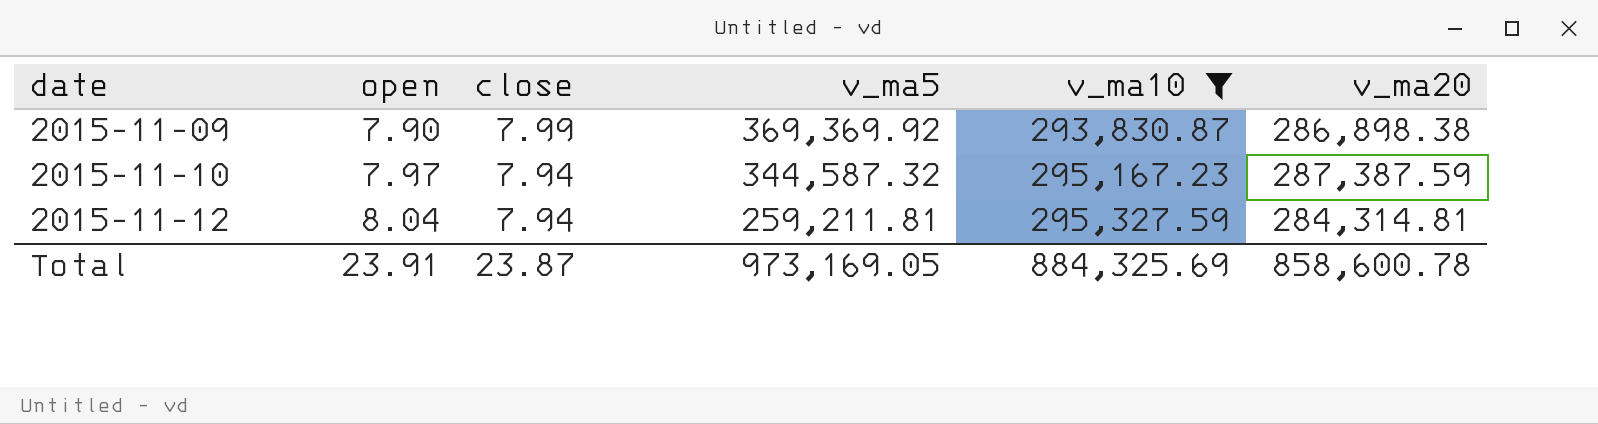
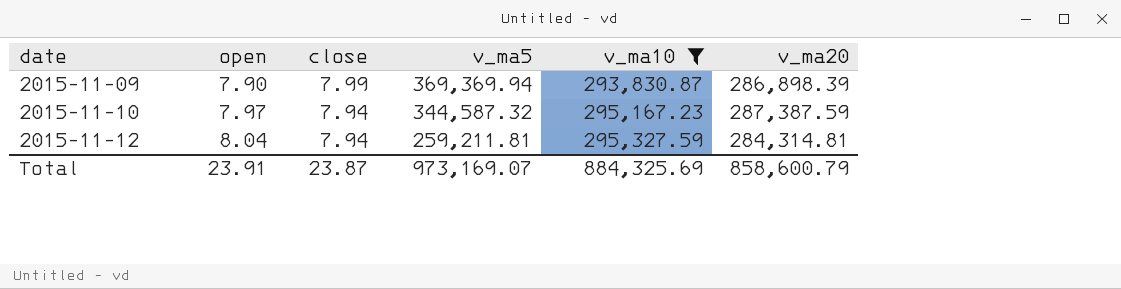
2015-11-09 | v_ma5: 369,369.92 -> 369,369.94
2015-11-09 | v_ma20: 286,898.38 -> 286,898.39
Total | v_ma5: 973,169.05 -> 973,169.07
Total | v_ma20: 858,600.78 -> 858,600.79

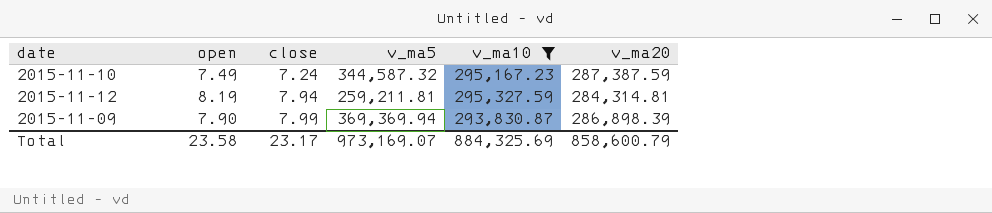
row order: date ascending -> close ascending
2015-11-10 | open: 7.97 -> 7.49
2015-11-10 | close: 7.94 -> 7.24
2015-11-12 | open: 8.04 -> 8.19
Total | open: 23.91 -> 23.58
Total | close: 23.87 -> 23.17

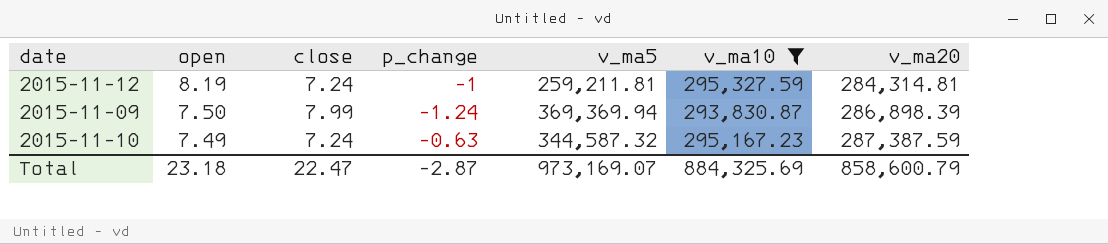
row order: close ascending -> open descending
column p_change | position: none -> 4
2015-11-12 | close: 7.94 -> 7.24
2015-11-09 | open: 7.90 -> 7.50
Total | open: 23.58 -> 23.18
Total | close: 23.17 -> 22.47

